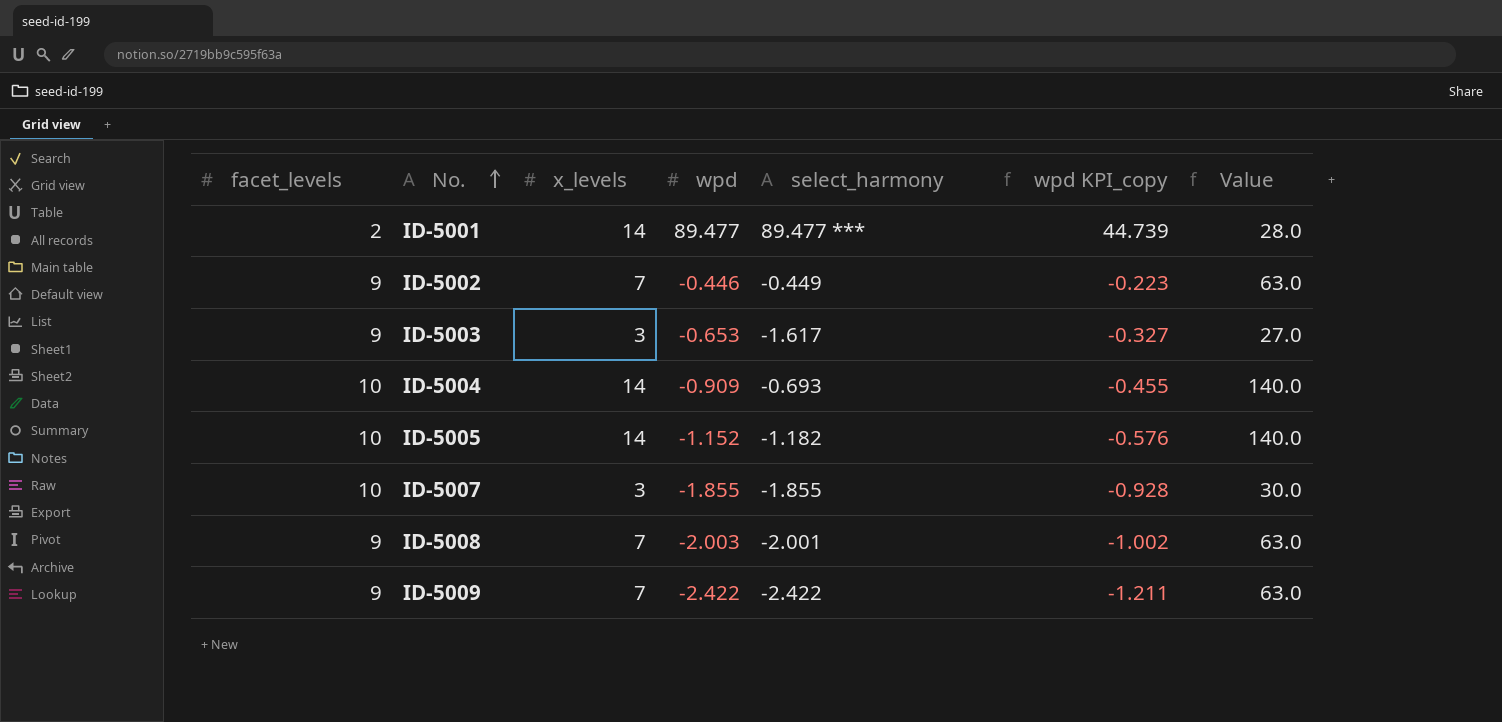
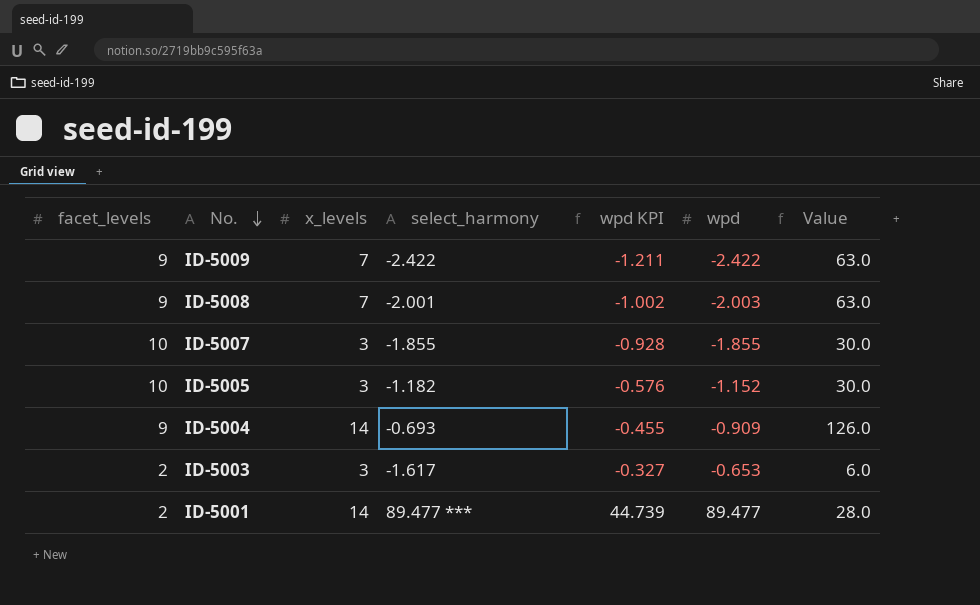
row order: No. ascending -> No. descending
column name: wpd KPI_copy -> wpd KPI
column wpd | position: 4 -> 6
row ID-5002: 9 | 7 | -0.446 | -0.449 | -0.223 | 63.0 -> none
ID-5005 | x_levels: 14 -> 3
ID-5005 | Value: 140.0 -> 30.0
ID-5004 | facet_levels: 10 -> 9
ID-5004 | Value: 140.0 -> 126.0
ID-5003 | facet_levels: 9 -> 2
ID-5003 | Value: 27.0 -> 6.0

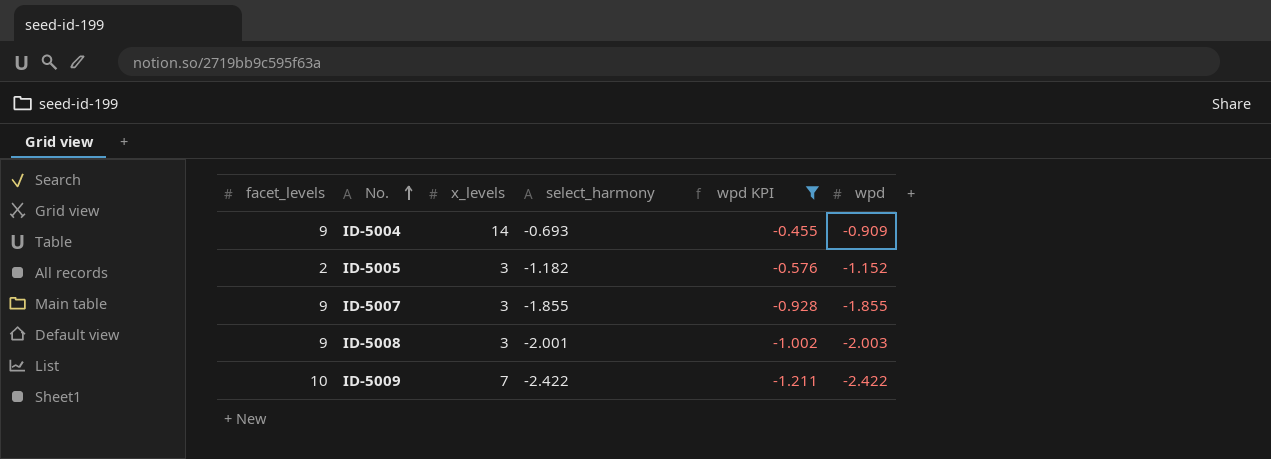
filter: none -> wpd KPI <= -0.455
row order: No. descending -> No. ascending
column Value | formula: [facet_levels] * [x_levels] -> none
ID-5005 | facet_levels: 10 -> 2
ID-5007 | facet_levels: 10 -> 9
ID-5008 | x_levels: 7 -> 3
ID-5009 | facet_levels: 9 -> 10

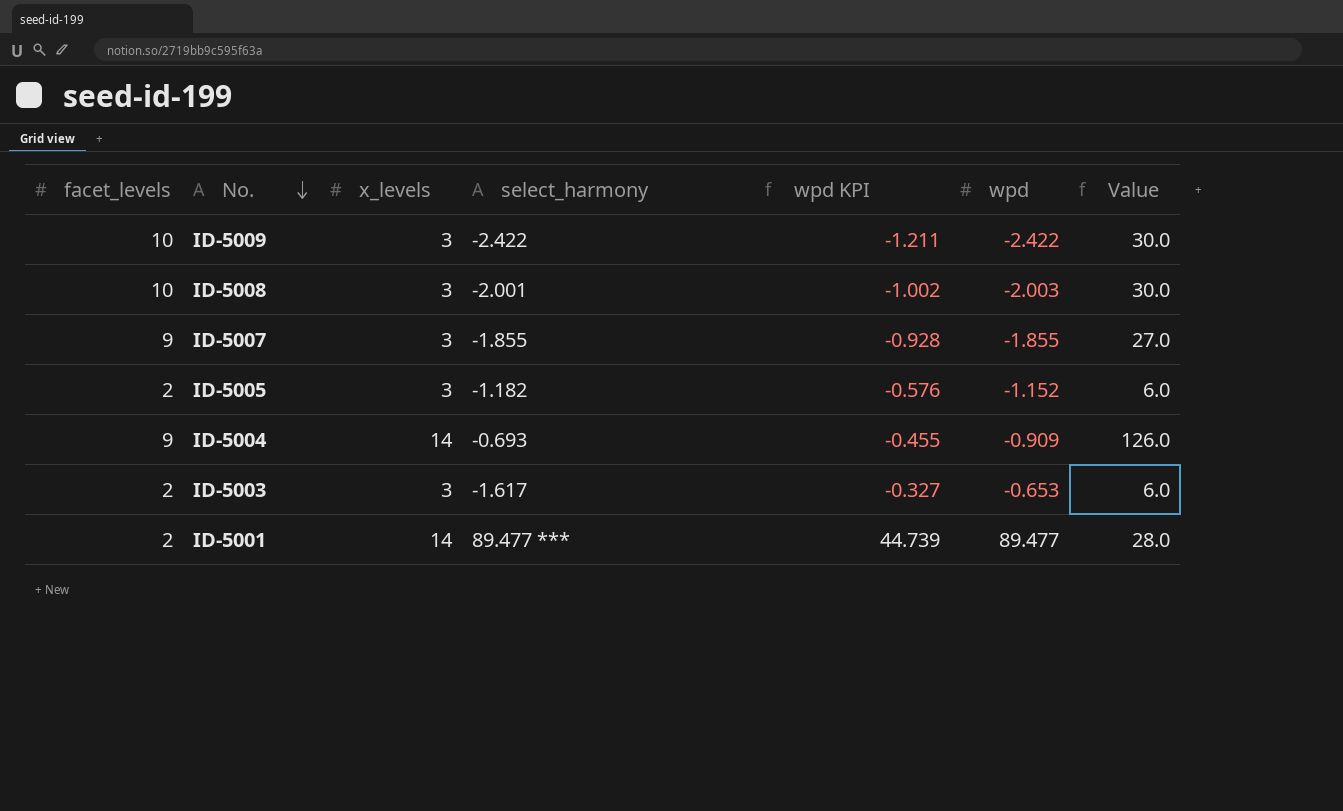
filter: wpd KPI <= -0.455 -> none
row order: No. ascending -> No. descending
column Value | formula: none -> [facet_levels] * [x_levels]
ID-5009 | x_levels: 7 -> 3
ID-5008 | facet_levels: 9 -> 10

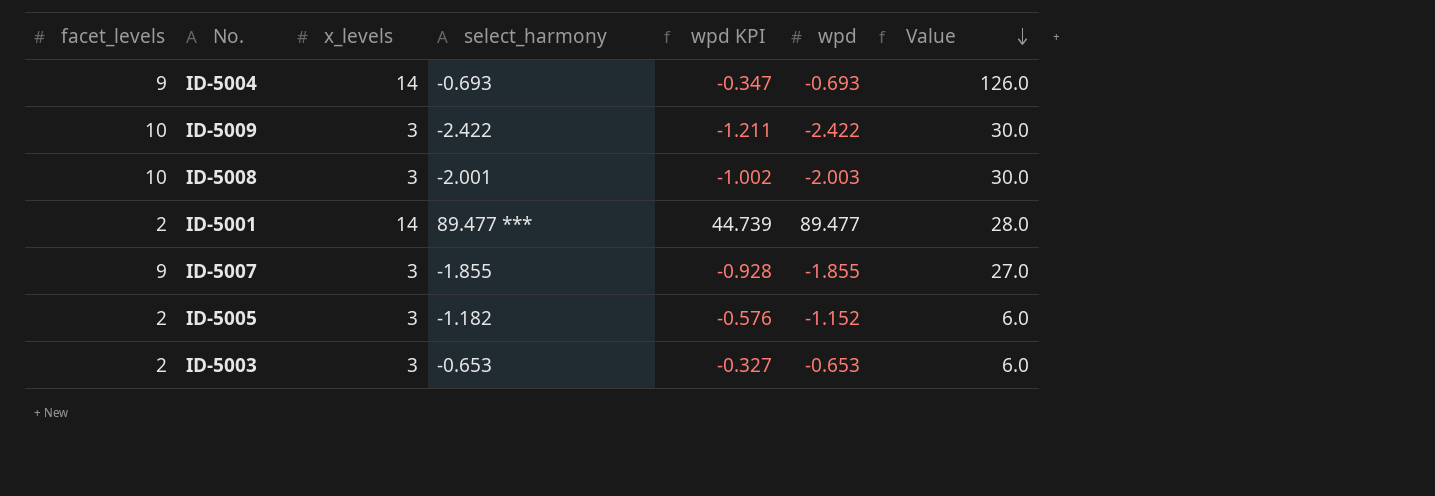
row order: No. descending -> Value descending
ID-5004 | wpd KPI: -0.455 -> -0.347
ID-5004 | wpd: -0.909 -> -0.693
ID-5003 | select_harmony: -1.617 -> -0.653

